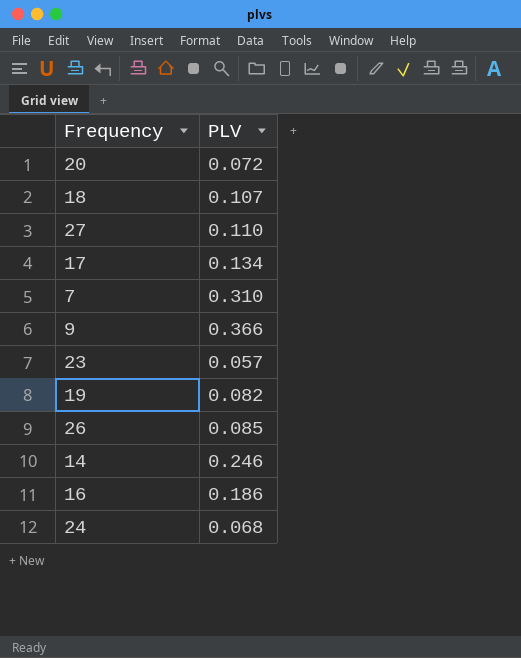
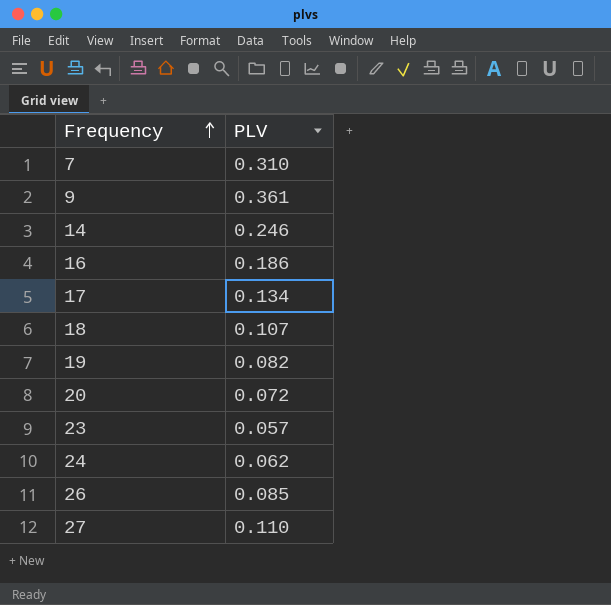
row order: none -> Frequency ascending
9 | PLV: 0.366 -> 0.361
24 | PLV: 0.068 -> 0.062

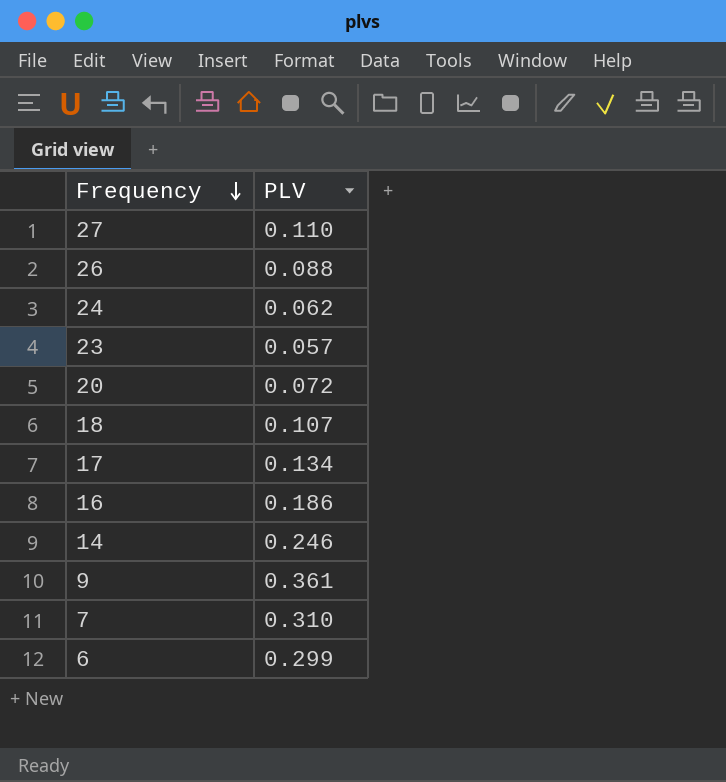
row order: Frequency ascending -> Frequency descending
row 19: 0.082 -> none
26 | PLV: 0.085 -> 0.088
row 6: none -> 0.299

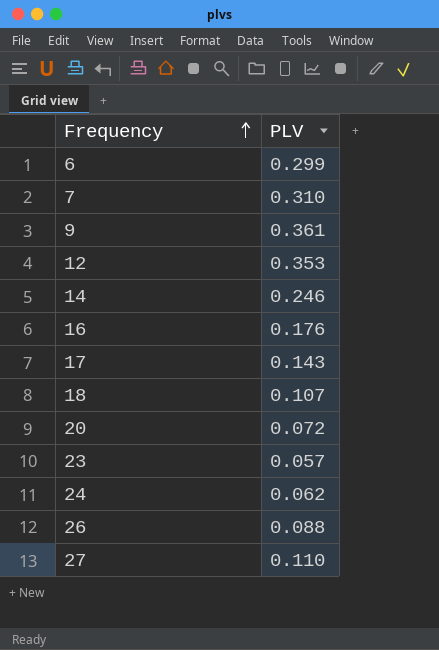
row order: Frequency descending -> Frequency ascending
row 12: none -> 0.353
16 | PLV: 0.186 -> 0.176
17 | PLV: 0.134 -> 0.143

